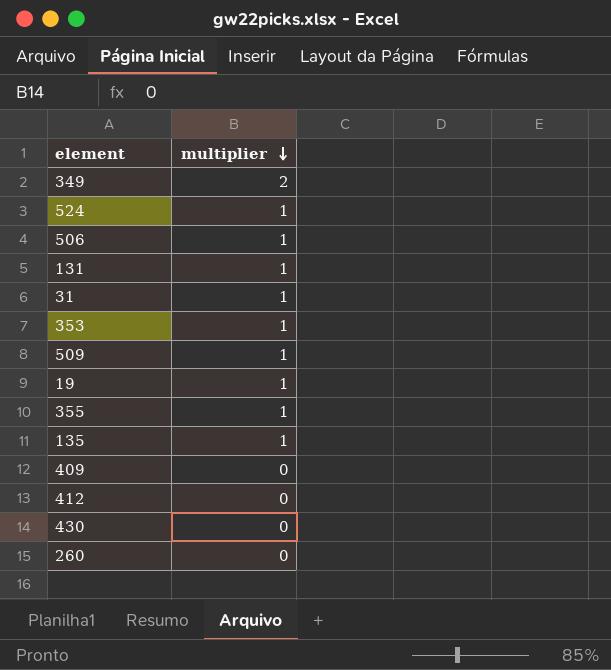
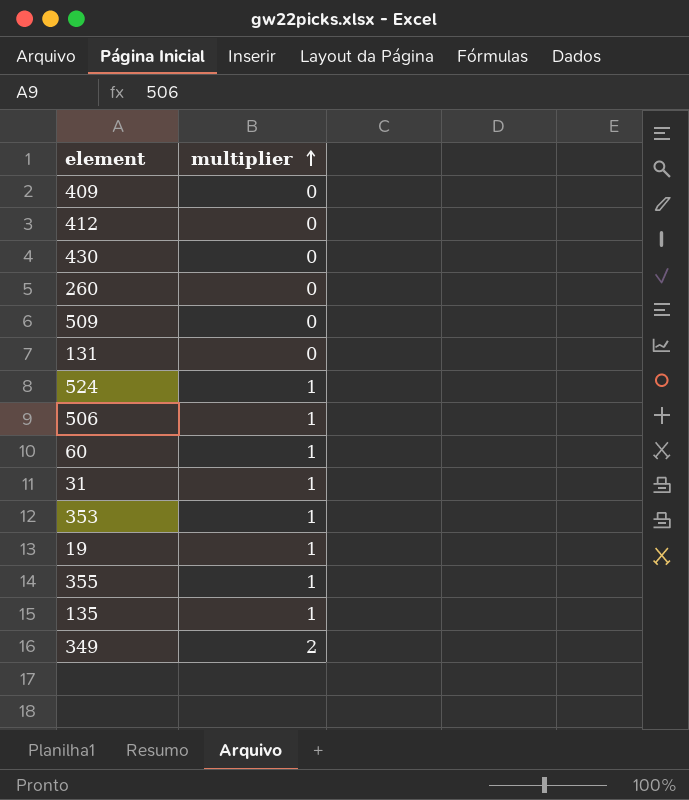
row order: multiplier descending -> multiplier ascending
509 | multiplier: 1 -> 0
131 | multiplier: 1 -> 0
row 60: none -> 1

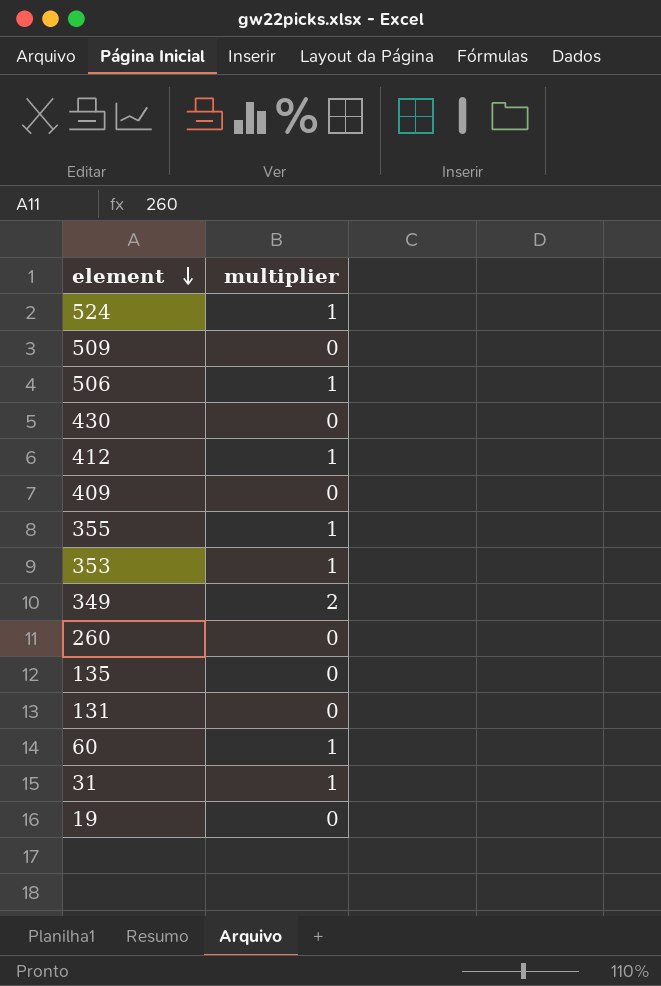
row order: multiplier ascending -> element descending
412 | multiplier: 0 -> 1
135 | multiplier: 1 -> 0
19 | multiplier: 1 -> 0

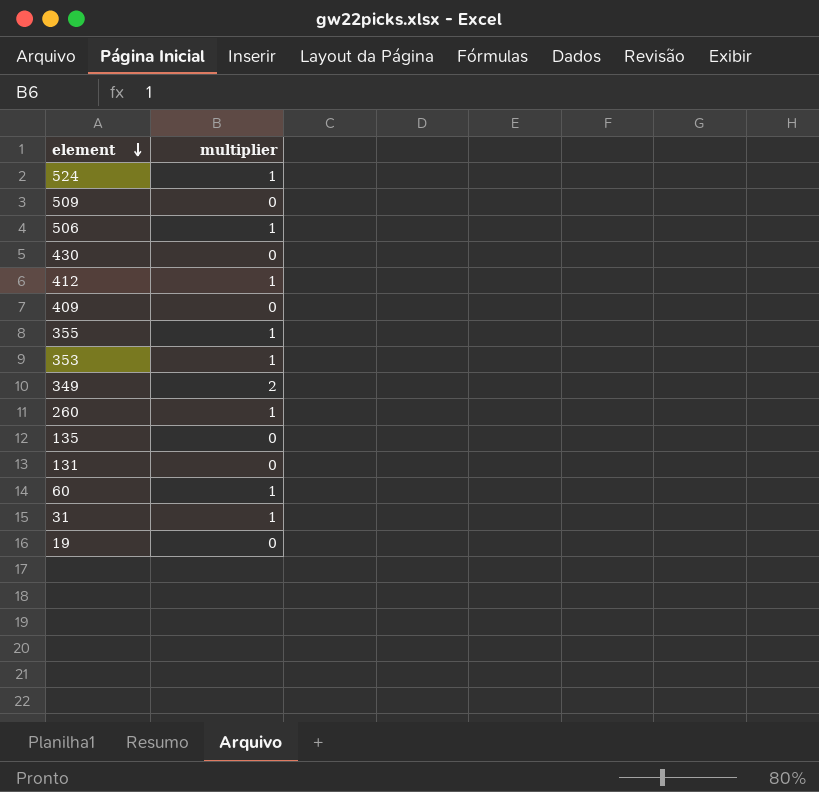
260 | multiplier: 0 -> 1

